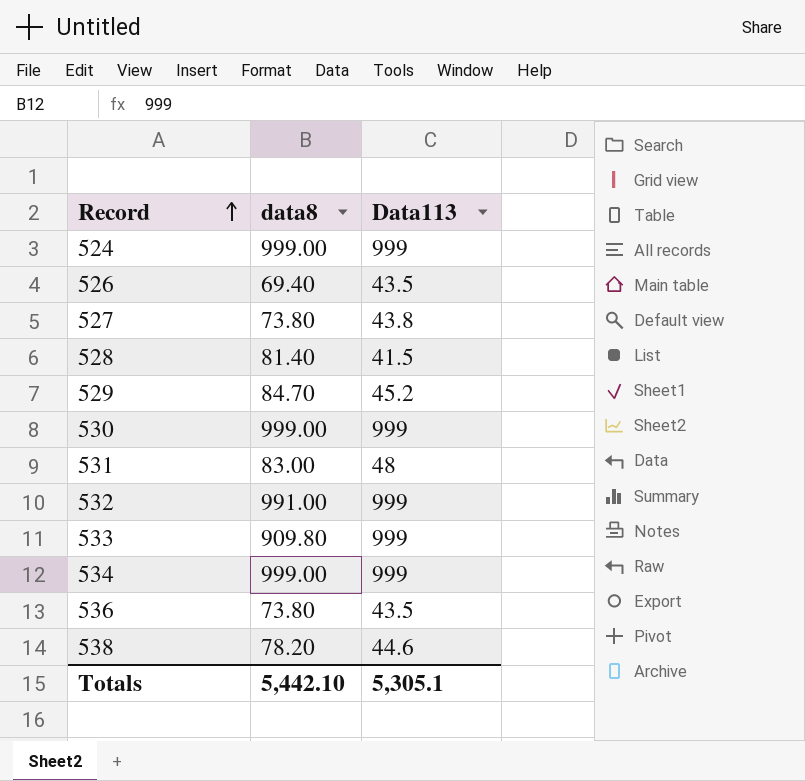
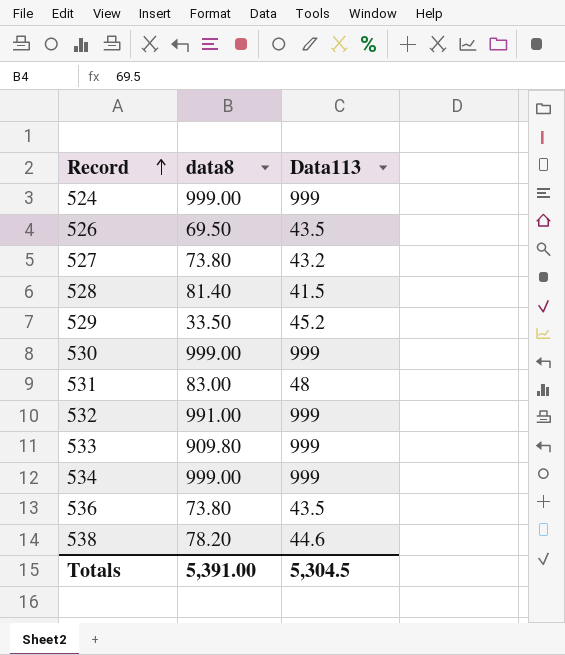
526 | data8: 69.40 -> 69.50
527 | Data113: 43.8 -> 43.2
529 | data8: 84.70 -> 33.50
Totals | data8: 5,442.10 -> 5,391.00
Totals | Data113: 5,305.1 -> 5,304.5

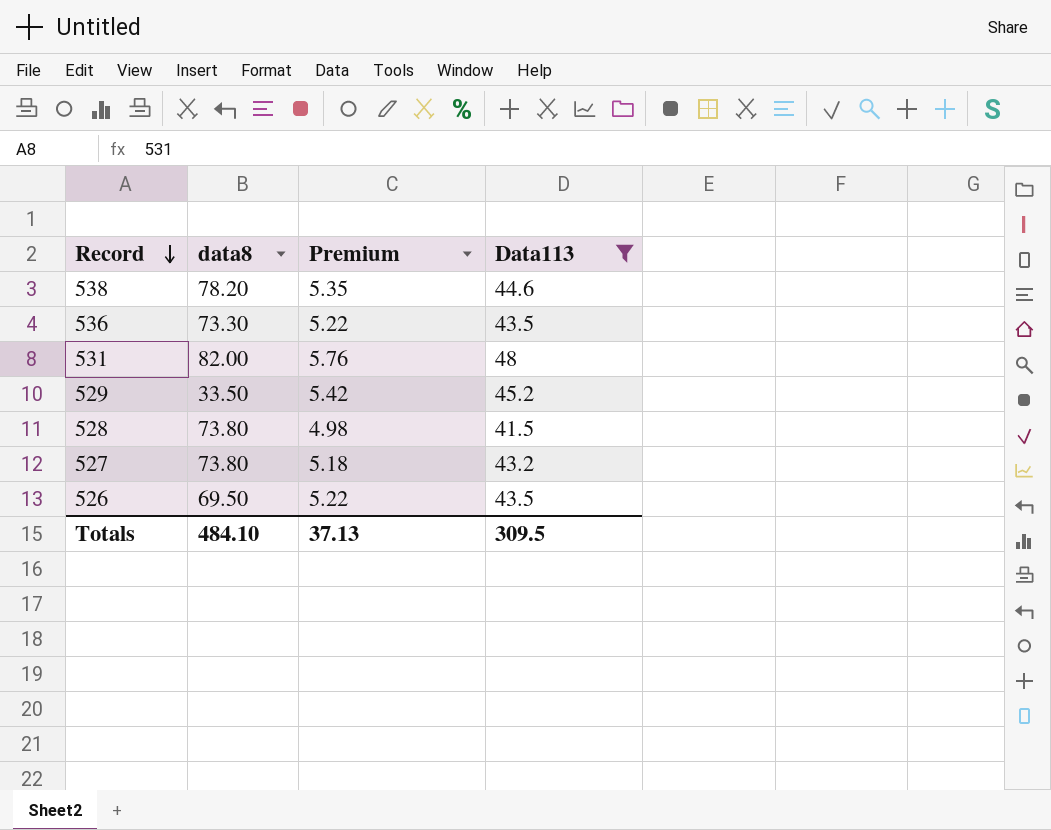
filter: none -> Data113 != 999
row order: Record ascending -> Record descending
column Premium | formula: none -> [Data113] * 0.12
536 | data8: 73.80 -> 73.30
531 | data8: 83.00 -> 82.00
528 | data8: 81.40 -> 73.80
Totals | data8: 5,391.00 -> 484.10
Totals | Data113: 5,304.5 -> 309.5

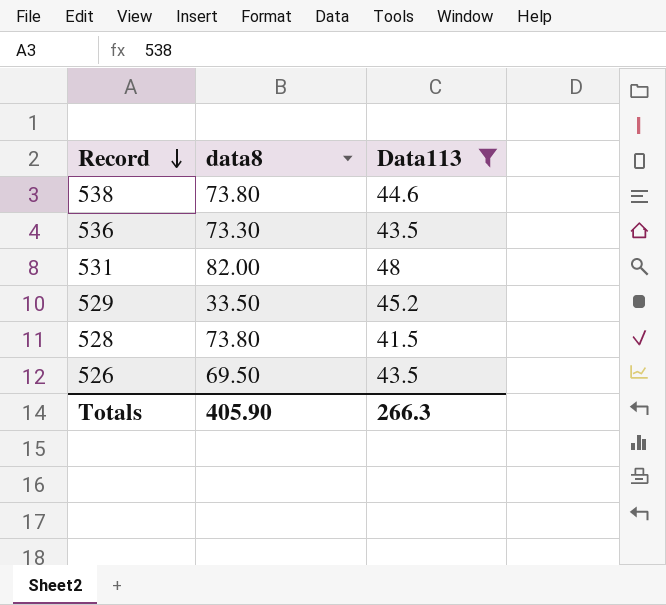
column Premium | formula: [Data113] * 0.12 -> none
row 527: 73.80 | 5.18 | 43.2 -> none
538 | data8: 78.20 -> 73.80
Totals | data8: 484.10 -> 405.90
Totals | Data113: 309.5 -> 266.3

